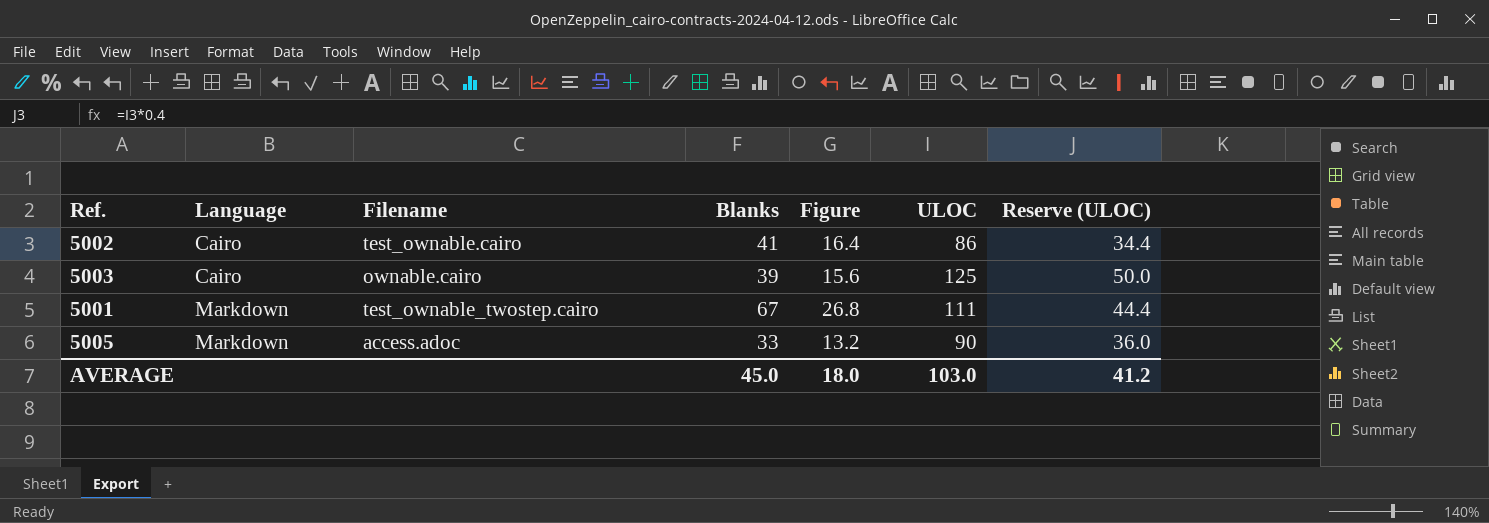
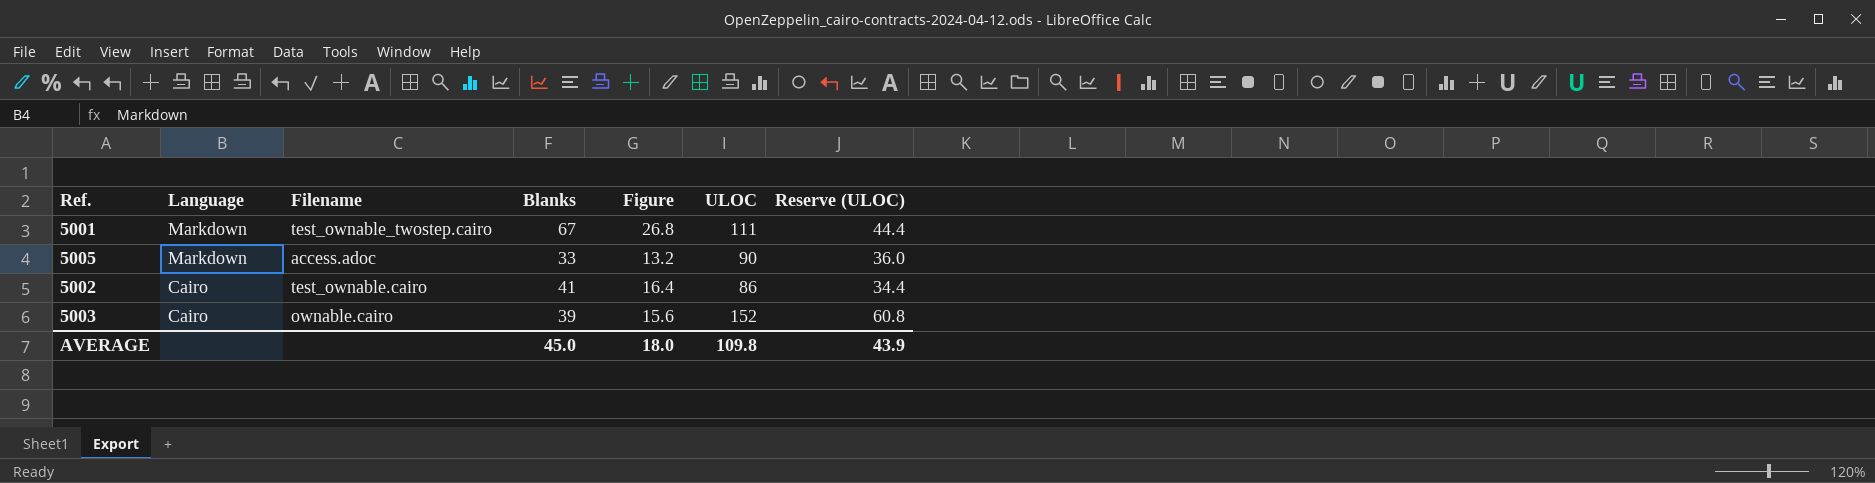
row order: Language ascending -> Language descending
5003 | ULOC: 125 -> 152
5003 | Reserve (ULOC): 50.0 -> 60.8
AVERAGE | ULOC: 103.0 -> 109.8
AVERAGE | Reserve (ULOC): 41.2 -> 43.9

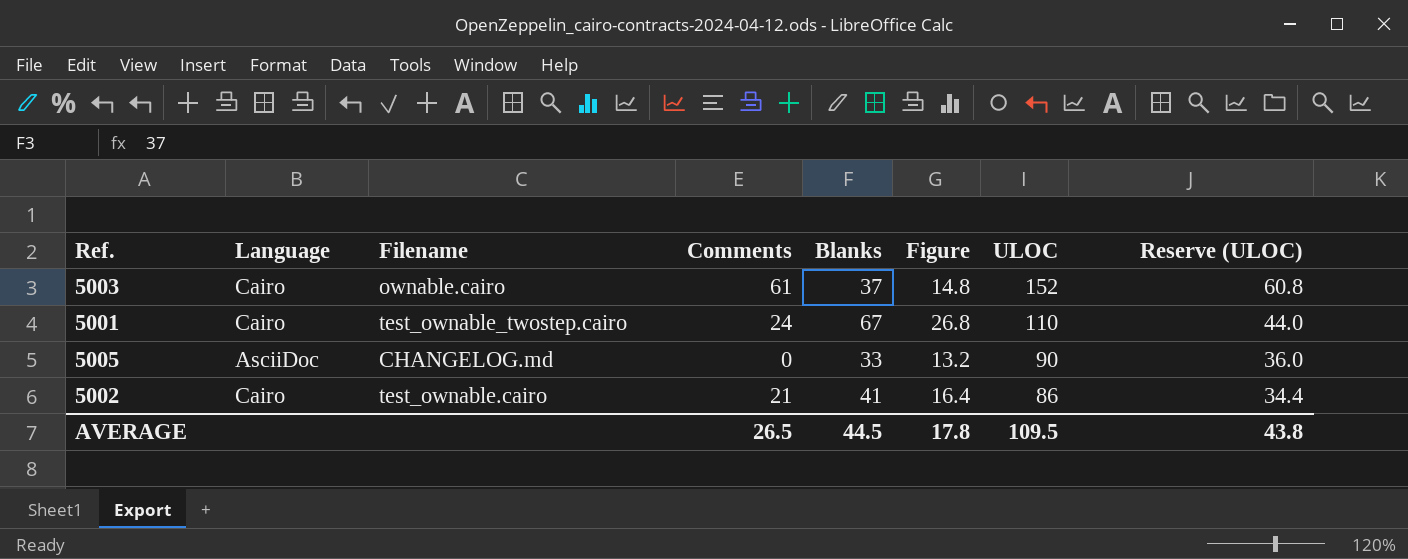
row order: Language descending -> ULOC descending
column Comments | position: none -> 4
5003 | Blanks: 39 -> 37
5003 | Figure: 15.6 -> 14.8
5001 | Language: Markdown -> Cairo
5001 | ULOC: 111 -> 110
5001 | Reserve (ULOC): 44.4 -> 44.0
5005 | Language: Markdown -> AsciiDoc
5005 | Filename: access.adoc -> CHANGELOG.md
AVERAGE | Blanks: 45.0 -> 44.5
AVERAGE | Figure: 18.0 -> 17.8
AVERAGE | ULOC: 109.8 -> 109.5
AVERAGE | Reserve (ULOC): 43.9 -> 43.8

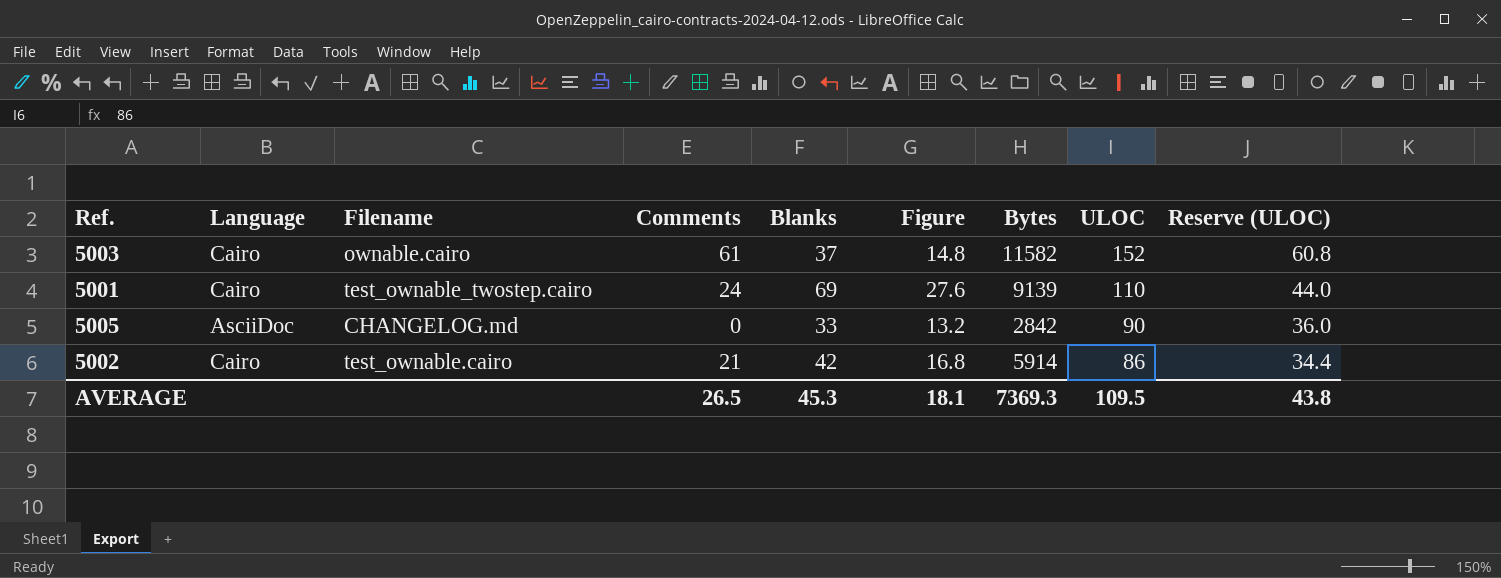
column Bytes | position: none -> 7
5001 | Blanks: 67 -> 69
5001 | Figure: 26.8 -> 27.6
5002 | Blanks: 41 -> 42
5002 | Figure: 16.4 -> 16.8
AVERAGE | Blanks: 44.5 -> 45.3
AVERAGE | Figure: 17.8 -> 18.1

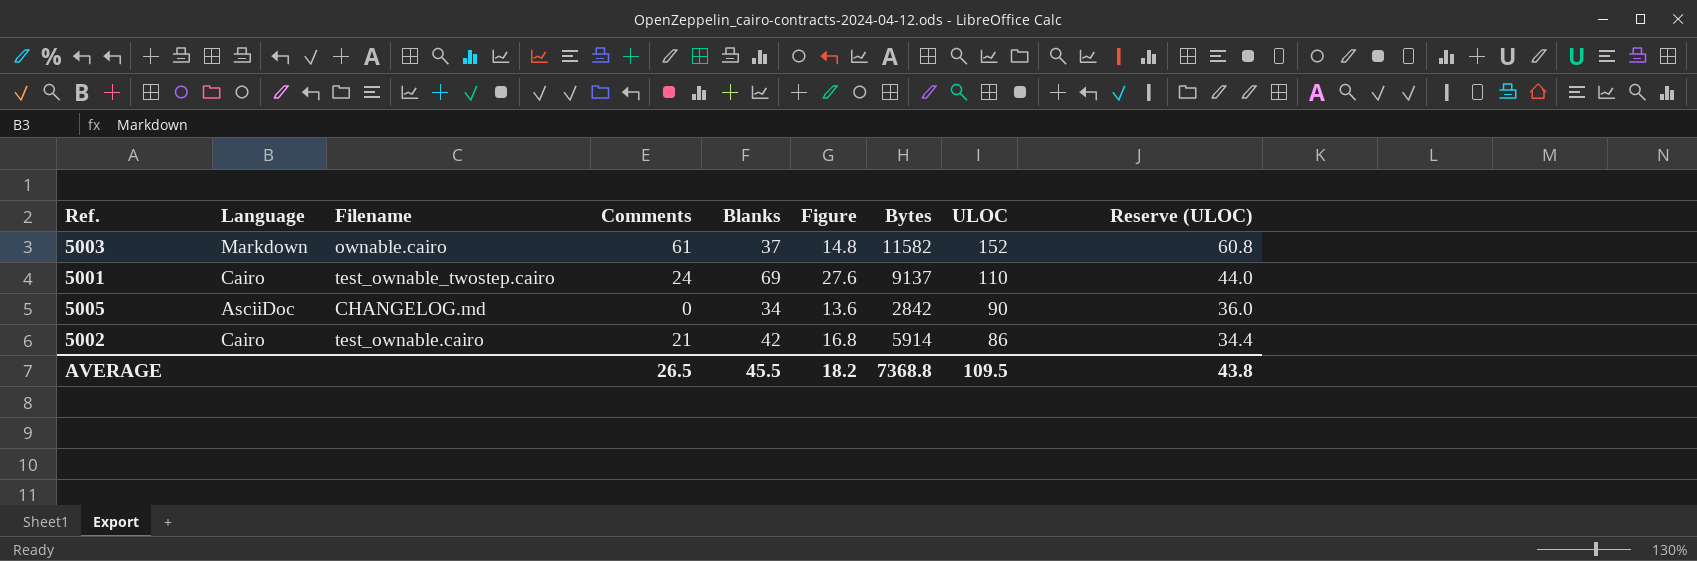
5003 | Language: Cairo -> Markdown
5001 | Bytes: 9139 -> 9137
5005 | Blanks: 33 -> 34
5005 | Figure: 13.2 -> 13.6
AVERAGE | Blanks: 45.3 -> 45.5
AVERAGE | Figure: 18.1 -> 18.2
AVERAGE | Bytes: 7369.3 -> 7368.8

